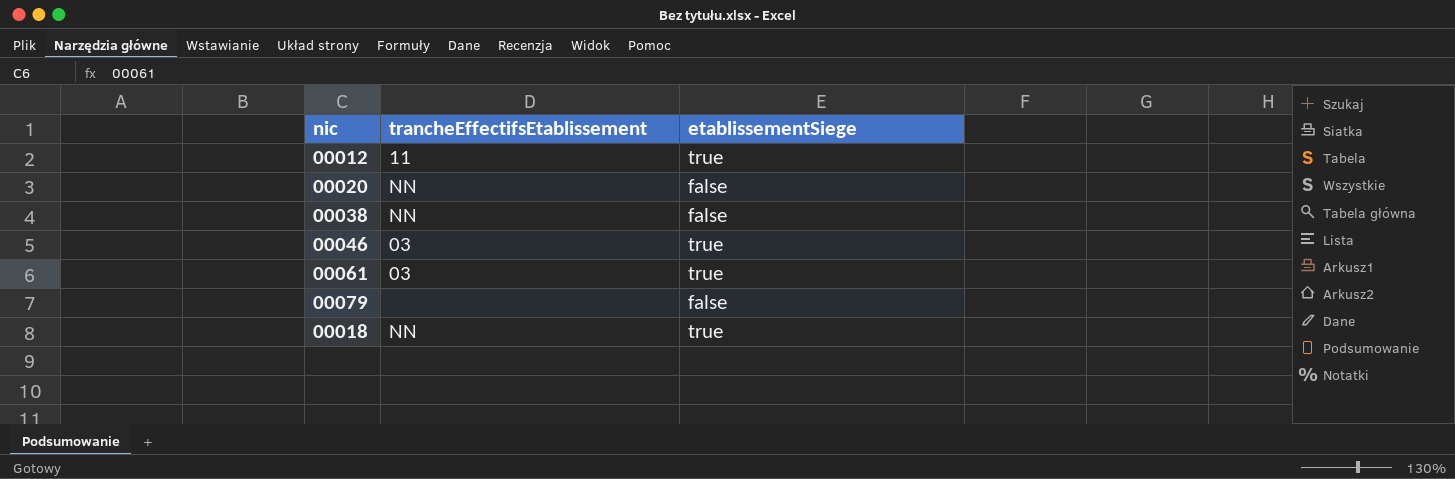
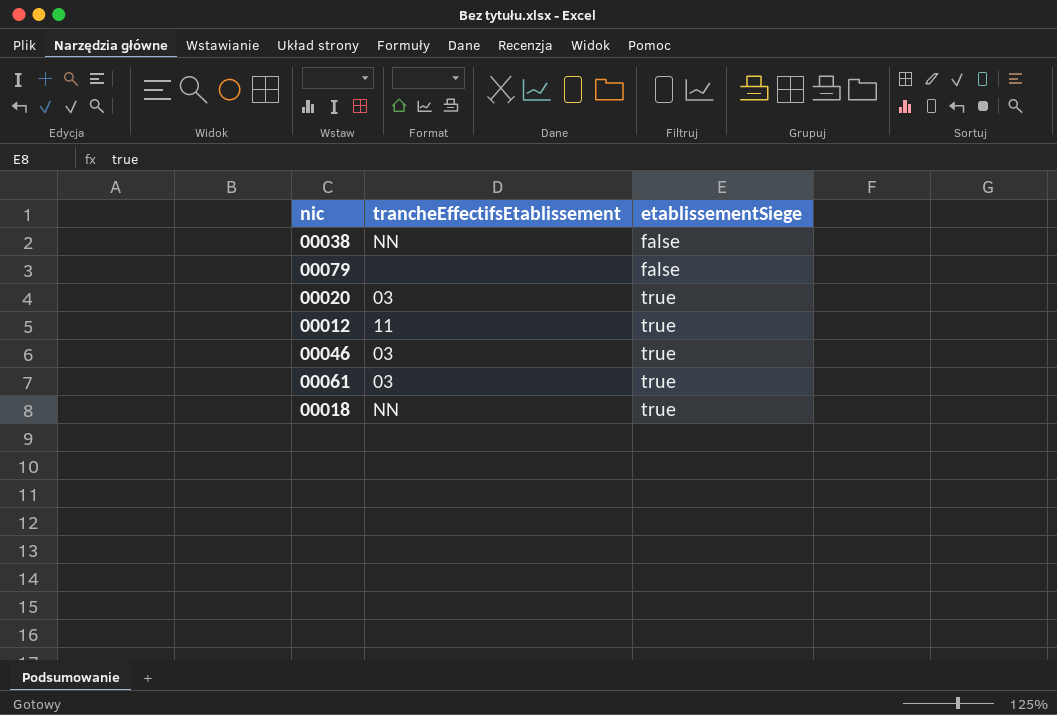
row order: none -> etablissementSiege ascending
00020 | trancheEffectifsEtablissement: NN -> 03
00020 | etablissementSiege: false -> true

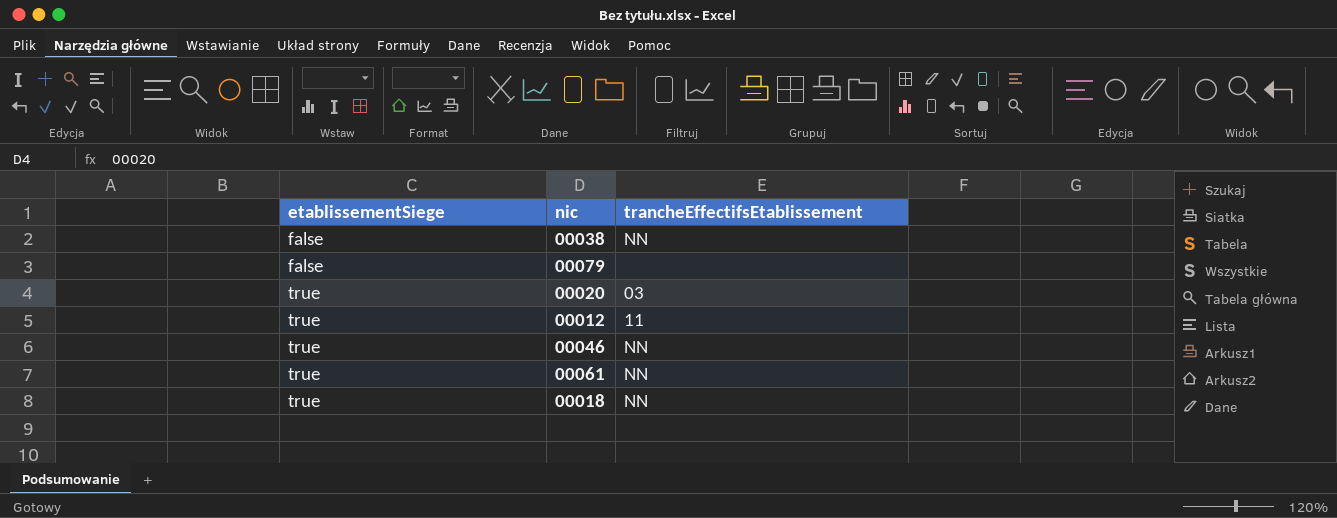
column etablissementSiege | position: 3 -> 1
00046 | trancheEffectifsEtablissement: 03 -> NN
00061 | trancheEffectifsEtablissement: 03 -> NN

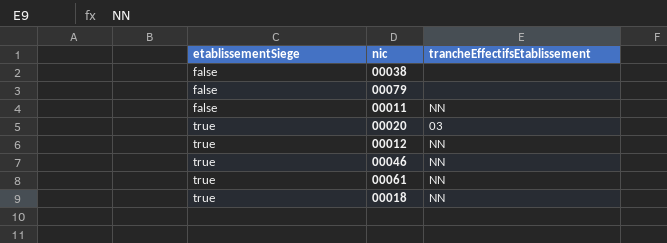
00038 | trancheEffectifsEtablissement: NN -> none
row 00011: none -> false | NN
00012 | trancheEffectifsEtablissement: 11 -> NN

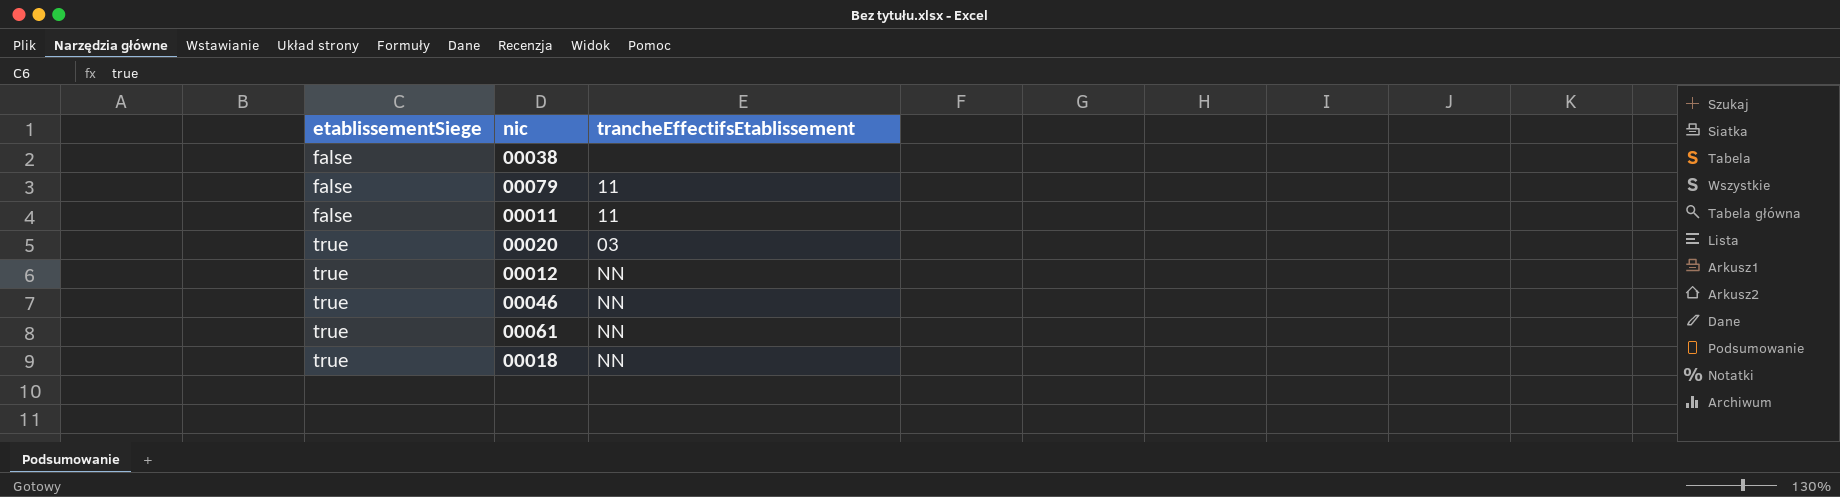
00079 | trancheEffectifsEtablissement: none -> 11
00011 | trancheEffectifsEtablissement: NN -> 11

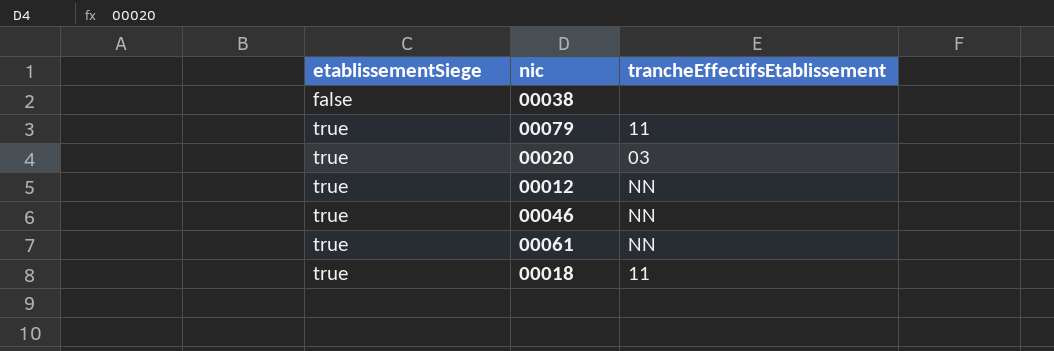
row 00011: false | 11 -> none
00079 | etablissementSiege: false -> true
00018 | trancheEffectifsEtablissement: NN -> 11

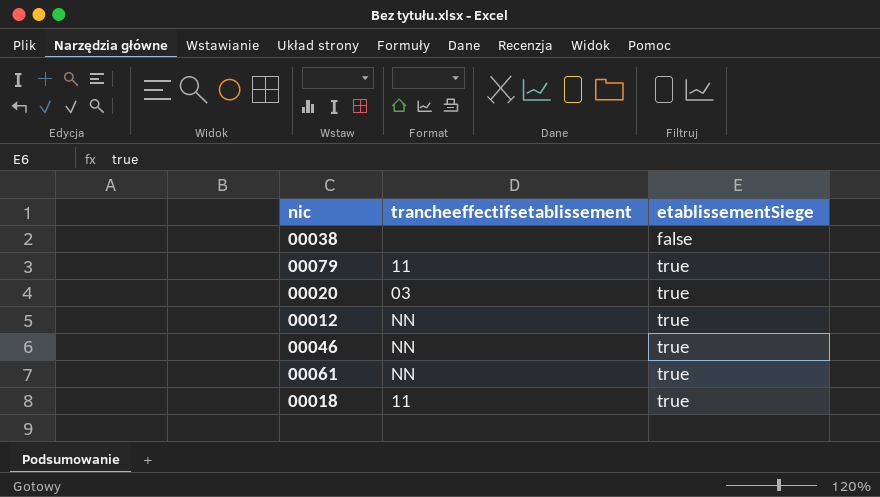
column name: trancheEffectifsEtablissement -> trancheeffectifsetablissement
column etablissementSiege | position: 1 -> 3

